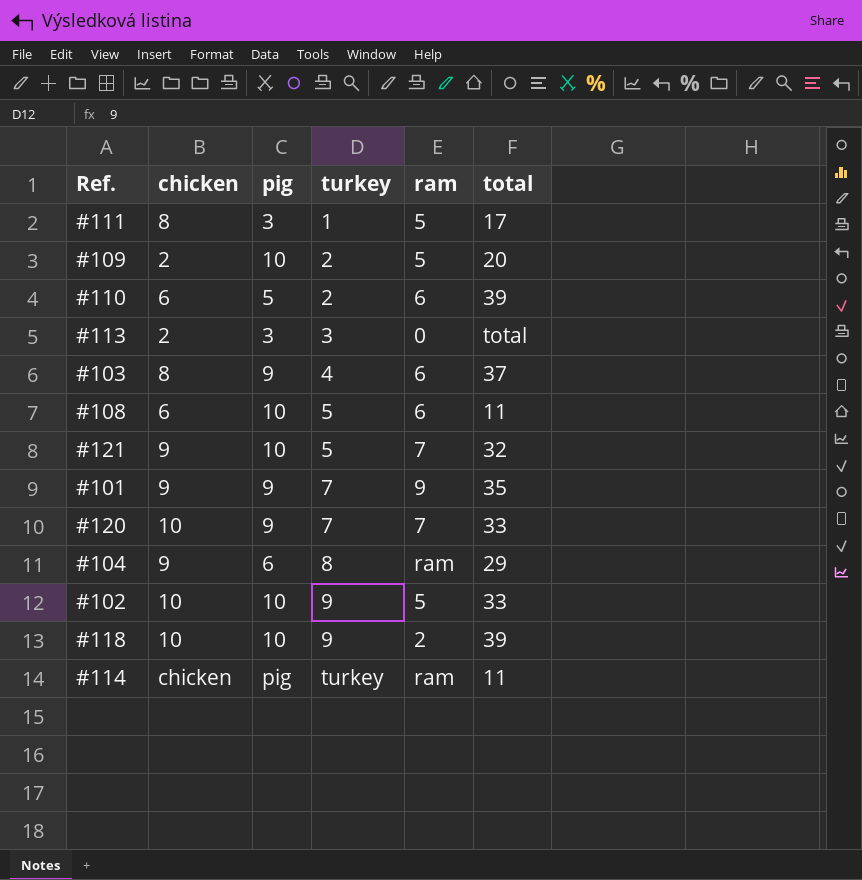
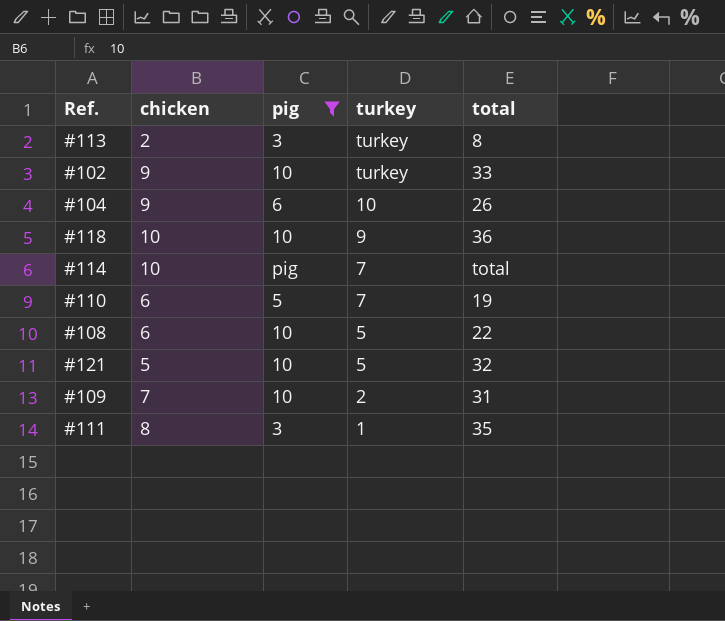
filter: none -> pig != 9
row order: turkey ascending -> turkey descending
column ram | position: 5 -> none
#113 | turkey: 3 -> turkey
#113 | total: total -> 8
#102 | chicken: 10 -> 9
#102 | turkey: 9 -> turkey
#104 | turkey: 8 -> 10
#104 | total: 29 -> 26
#118 | total: 39 -> 36
#114 | chicken: chicken -> 10
#114 | turkey: turkey -> 7
#114 | total: 11 -> total
#110 | turkey: 2 -> 7
#110 | total: 39 -> 19
#108 | total: 11 -> 22
#121 | chicken: 9 -> 5
#109 | chicken: 2 -> 7
#109 | total: 20 -> 31
#111 | total: 17 -> 35

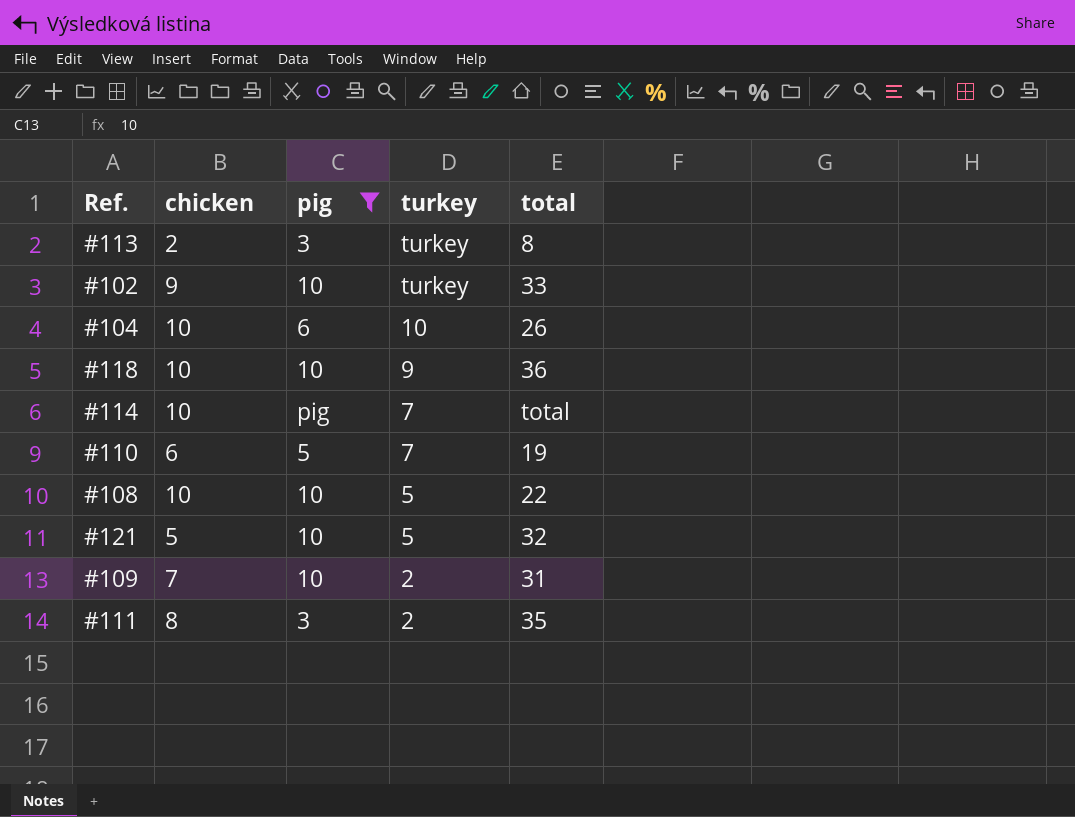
#104 | chicken: 9 -> 10
#108 | chicken: 6 -> 10
#111 | turkey: 1 -> 2

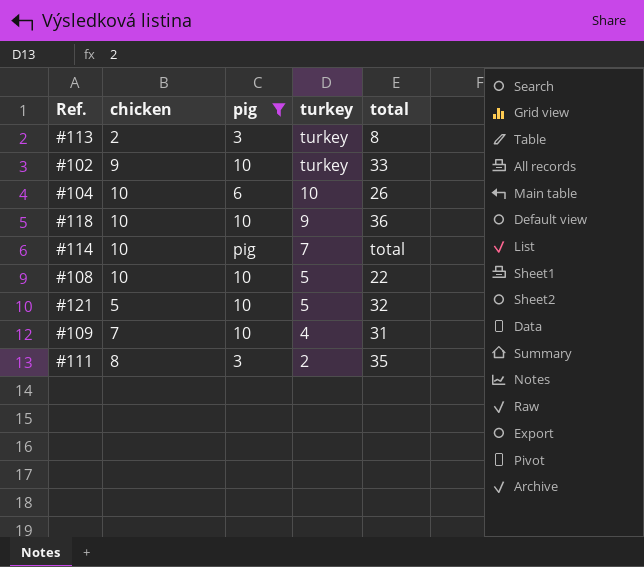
row #110: 6 | 5 | 7 | 19 -> none
#109 | turkey: 2 -> 4

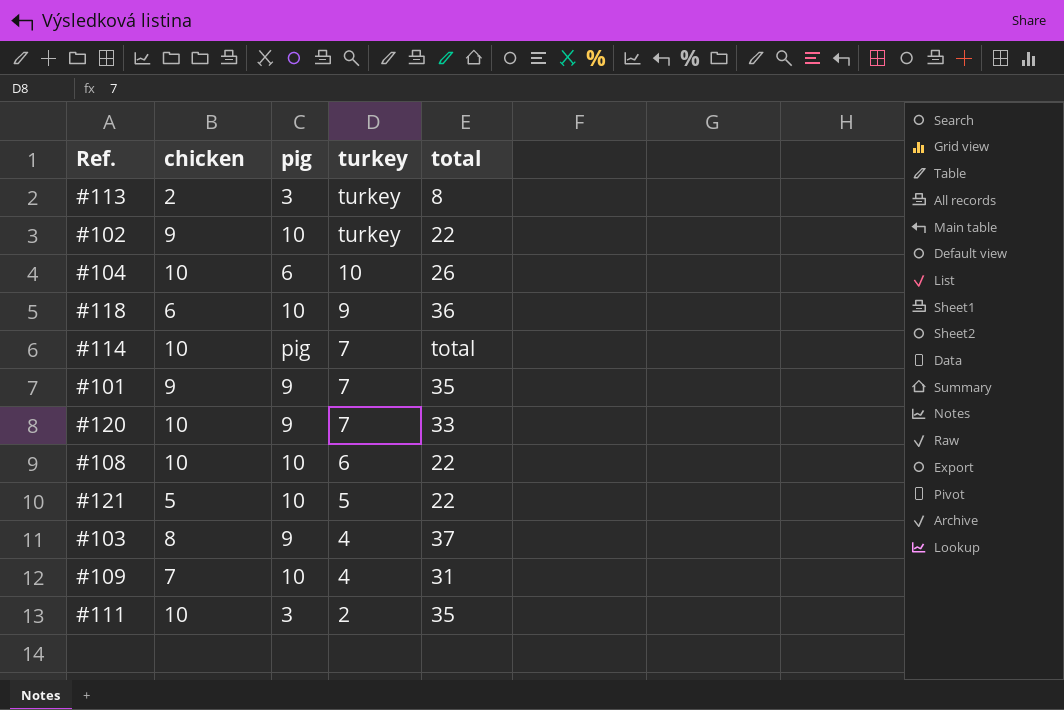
filter: pig != 9 -> none
#102 | total: 33 -> 22
#118 | chicken: 10 -> 6
#108 | turkey: 5 -> 6
#121 | total: 32 -> 22
#111 | chicken: 8 -> 10

